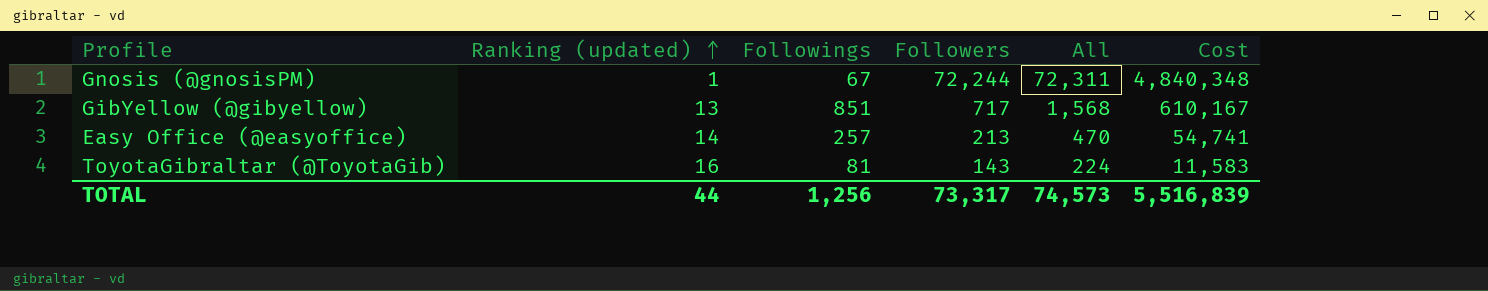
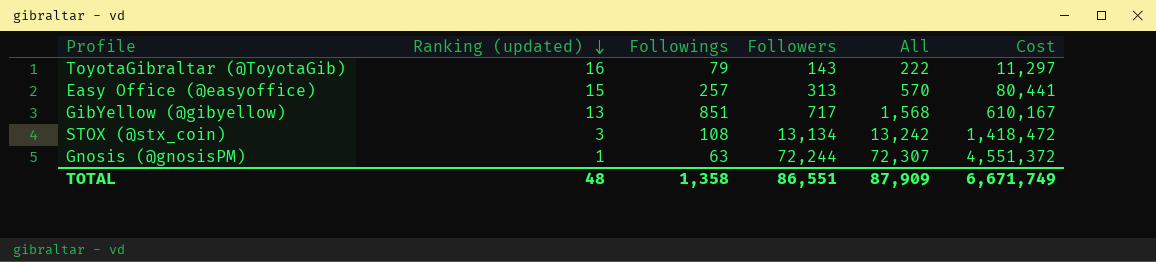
row order: Ranking (updated) ascending -> Ranking (updated) descending
ToyotaGibraltar (@ToyotaGib) | Followings: 81 -> 79
ToyotaGibraltar (@ToyotaGib) | All: 224 -> 222
ToyotaGibraltar (@ToyotaGib) | Cost: 11,583 -> 11,297
Easy Office (@easyoffice) | Ranking (updated): 14 -> 15
Easy Office (@easyoffice) | Followers: 213 -> 313
Easy Office (@easyoffice) | All: 470 -> 570
Easy Office (@easyoffice) | Cost: 54,741 -> 80,441
row STOX (@stx_coin): none -> 3 | 108 | 13,134 | 13,242 | 1,418,472
Gnosis (@gnosisPM) | Followings: 67 -> 63
Gnosis (@gnosisPM) | All: 72,311 -> 72,307
Gnosis (@gnosisPM) | Cost: 4,840,348 -> 4,551,372
TOTAL | Ranking (updated): 44 -> 48
TOTAL | Followings: 1,256 -> 1,358
TOTAL | Followers: 73,317 -> 86,551
TOTAL | All: 74,573 -> 87,909
TOTAL | Cost: 5,516,839 -> 6,671,749

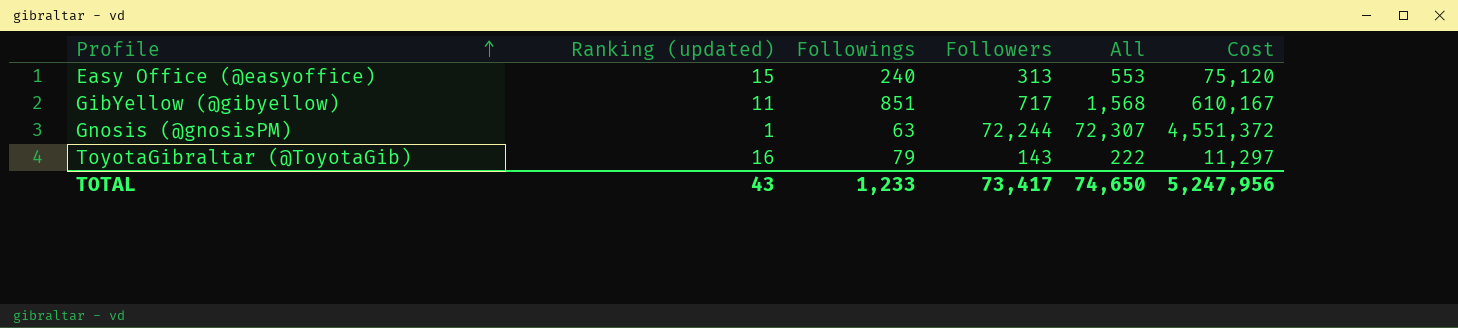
row order: Ranking (updated) descending -> Profile ascending
row STOX (@stx_coin): 3 | 108 | 13,134 | 13,242 | 1,418,472 -> none
Easy Office (@easyoffice) | Followings: 257 -> 240
Easy Office (@easyoffice) | All: 570 -> 553
Easy Office (@easyoffice) | Cost: 80,441 -> 75,120
GibYellow (@gibyellow) | Ranking (updated): 13 -> 11
TOTAL | Ranking (updated): 48 -> 43
TOTAL | Followings: 1,358 -> 1,233
TOTAL | Followers: 86,551 -> 73,417
TOTAL | All: 87,909 -> 74,650
TOTAL | Cost: 6,671,749 -> 5,247,956

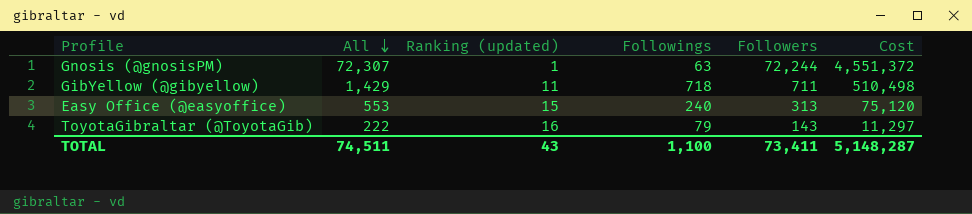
row order: Profile ascending -> All descending
column All | position: 5 -> 2
GibYellow (@gibyellow) | All: 1,568 -> 1,429
GibYellow (@gibyellow) | Followings: 851 -> 718
GibYellow (@gibyellow) | Followers: 717 -> 711
GibYellow (@gibyellow) | Cost: 610,167 -> 510,498
TOTAL | All: 74,650 -> 74,511
TOTAL | Followings: 1,233 -> 1,100
TOTAL | Followers: 73,417 -> 73,411
TOTAL | Cost: 5,247,956 -> 5,148,287

